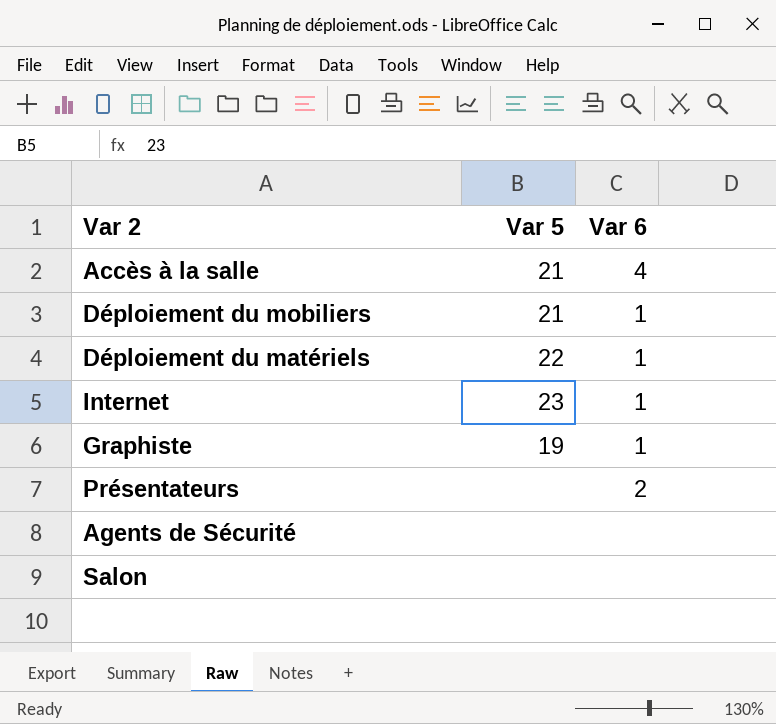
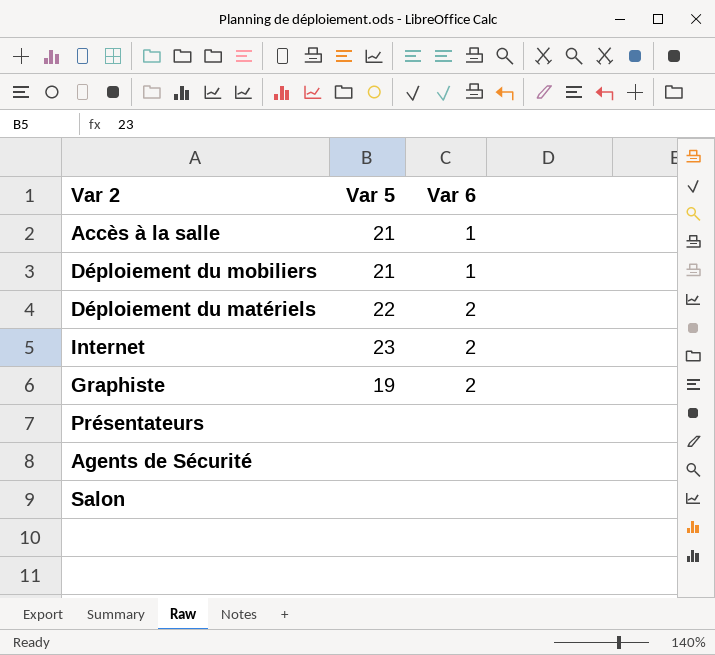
Accès à la salle | Var 6: 4 -> 1
Déploiement du matériels | Var 6: 1 -> 2
Internet | Var 6: 1 -> 2
Graphiste | Var 6: 1 -> 2
Présentateurs | Var 6: 2 -> none

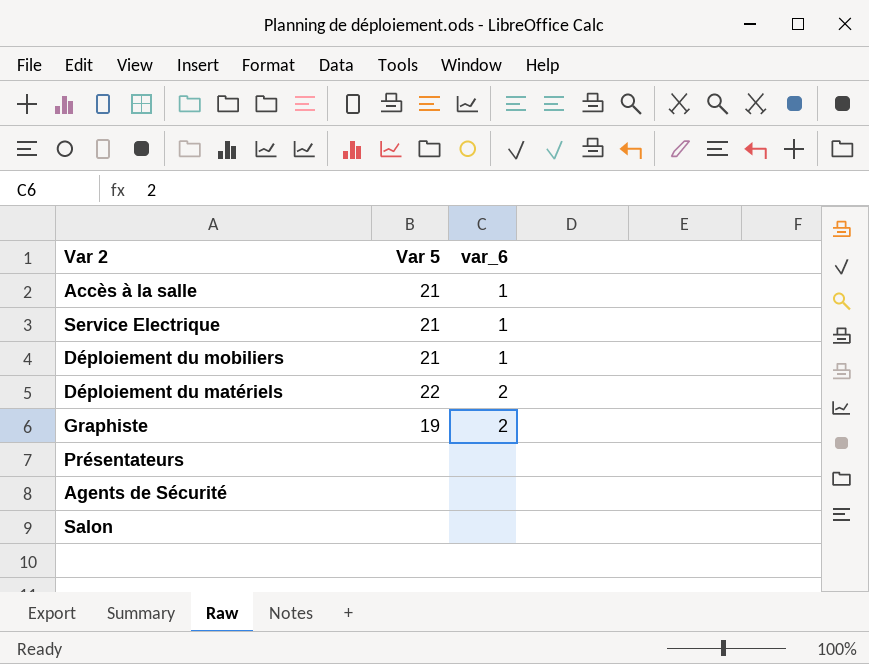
column name: Var 6 -> var_6
row Internet: 23 | 2 -> none
row Service Electrique: none -> 21 | 1

